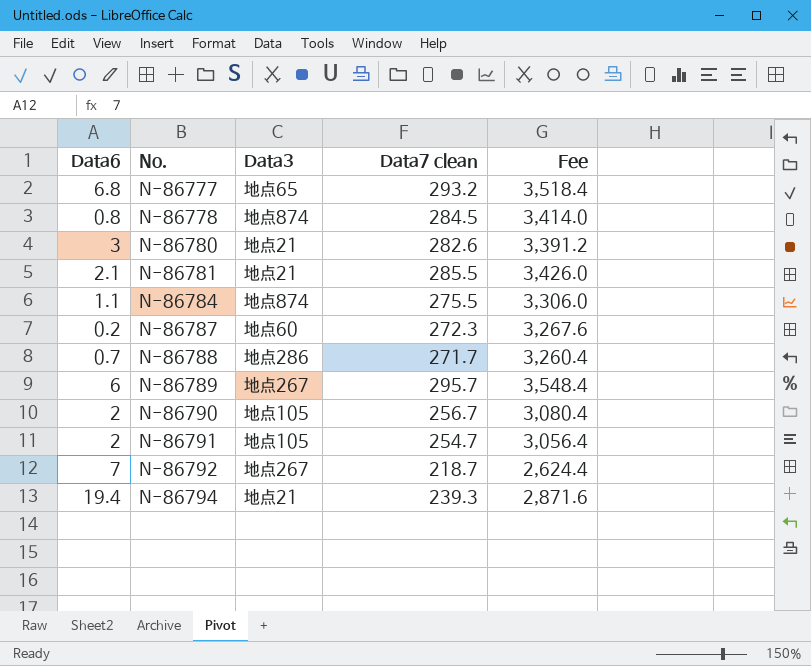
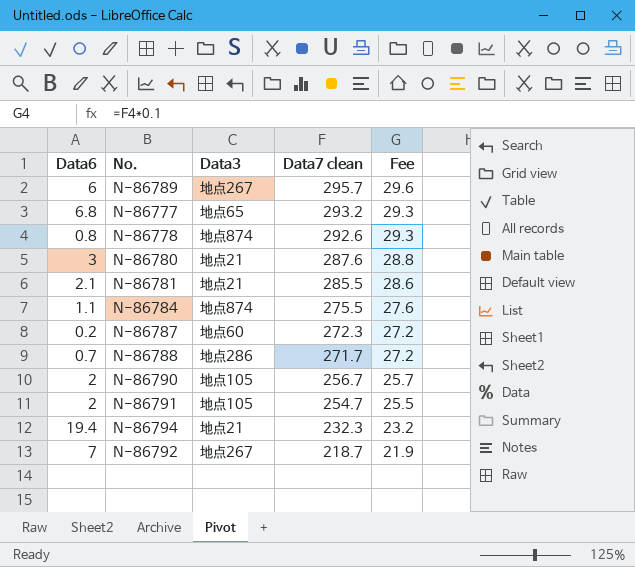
row order: No. ascending -> Data7 clean descending
column Fee | formula: [Data7 clean] * 12 -> [Data7 clean] * 0.1
N-86778 | Data7 clean: 284.5 -> 292.6
N-86780 | Data7 clean: 282.6 -> 287.6
N-86794 | Data7 clean: 239.3 -> 232.3

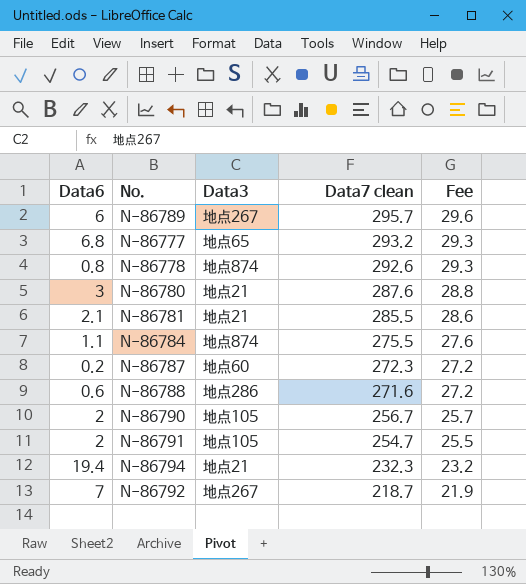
N-86788 | Data6: 0.7 -> 0.6
N-86788 | Data7 clean: 271.7 -> 271.6

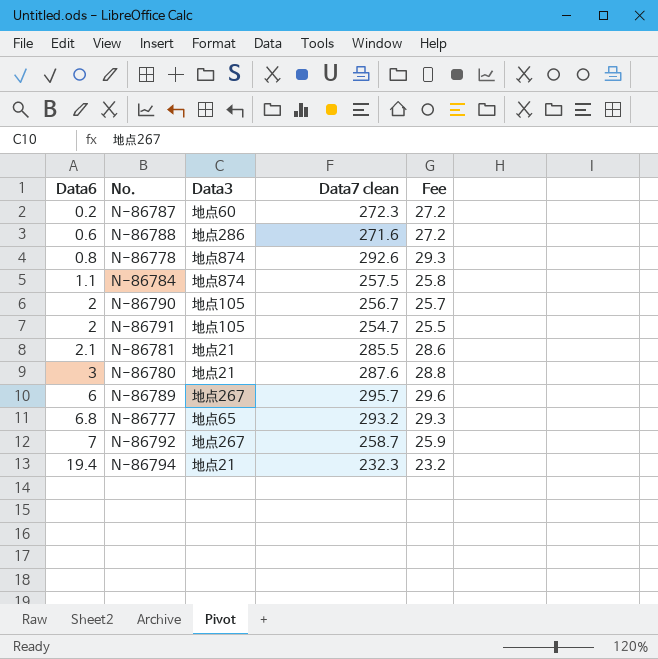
row order: Data7 clean descending -> Data6 ascending
N-86784 | Data7 clean: 275.5 -> 257.5
N-86784 | Fee: 27.6 -> 25.8
N-86792 | Data7 clean: 218.7 -> 258.7
N-86792 | Fee: 21.9 -> 25.9

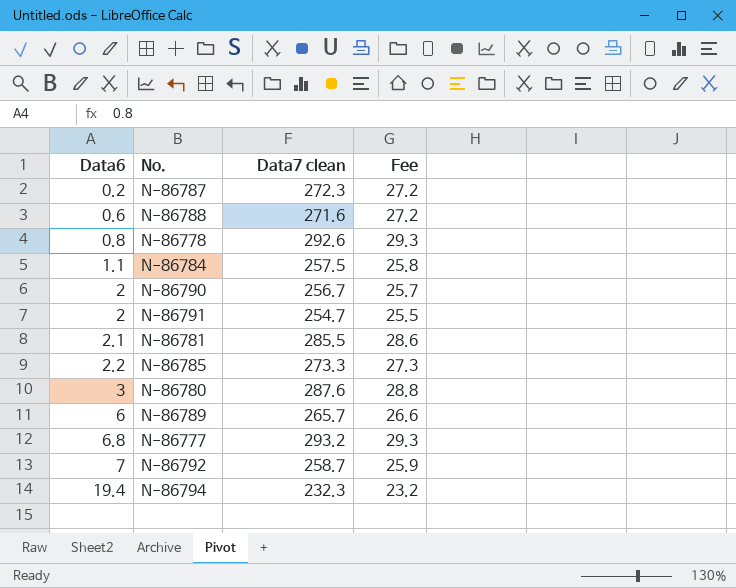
column Data3 | position: 3 -> none
row N-86785: none -> 2.2 | 273.3 | 27.3
N-86789 | Data7 clean: 295.7 -> 265.7
N-86789 | Fee: 29.6 -> 26.6

